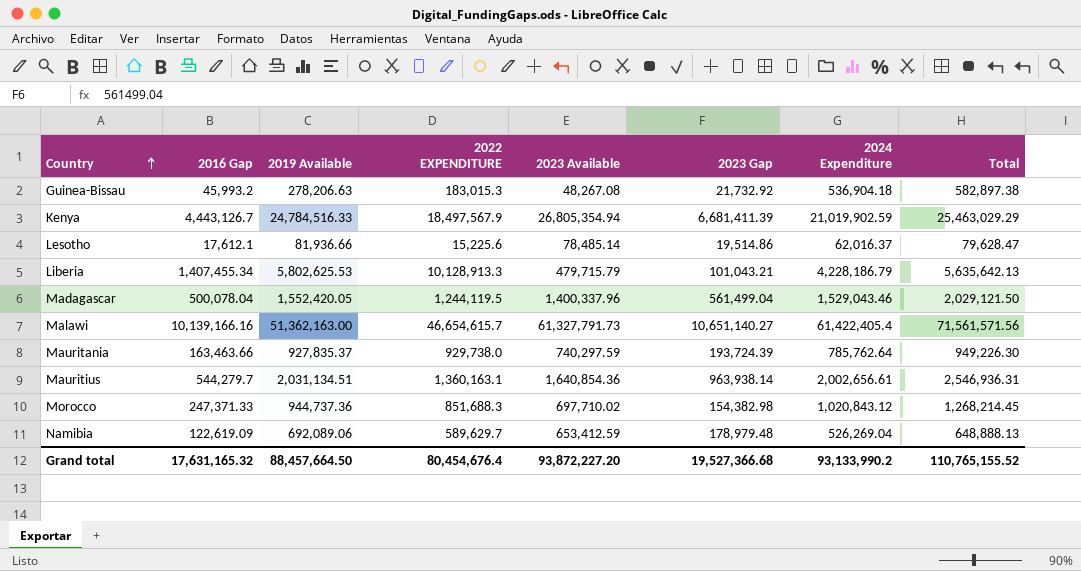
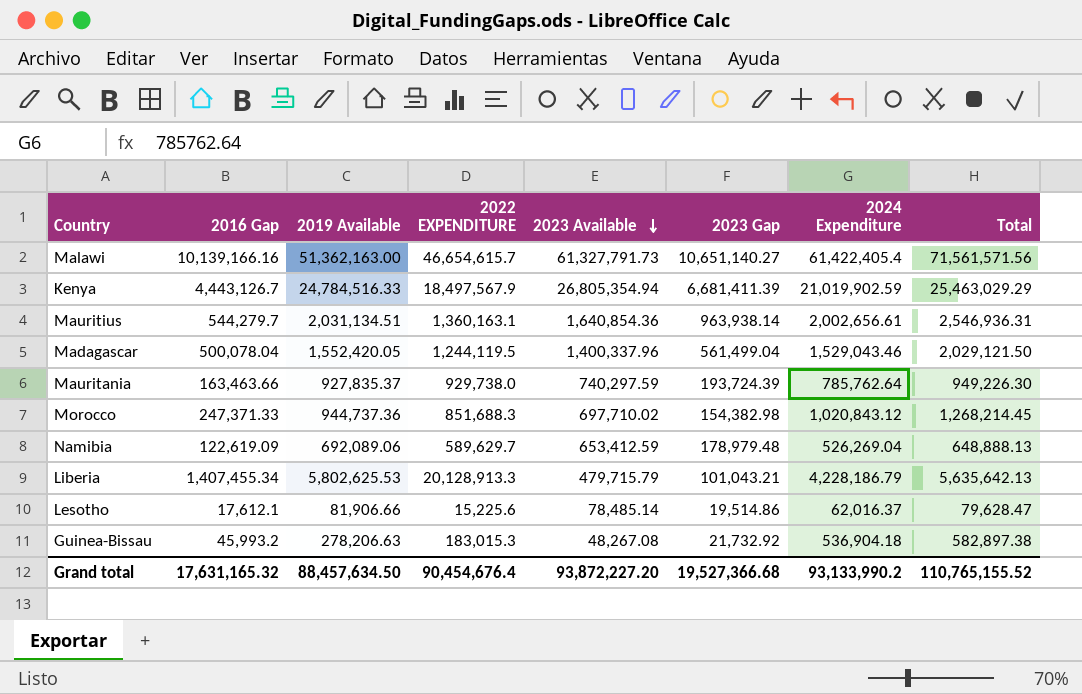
row order: Country ascending -> 2023 Available descending
Liberia | 2022 EXPENDITURE: 10,128,913.3 -> 20,128,913.3
Lesotho | 2019 Available: 81,936.66 -> 81,906.66
Grand total | 2019 Available: 88,457,664.50 -> 88,457,634.50
Grand total | 2022 EXPENDITURE: 80,454,676.4 -> 90,454,676.4

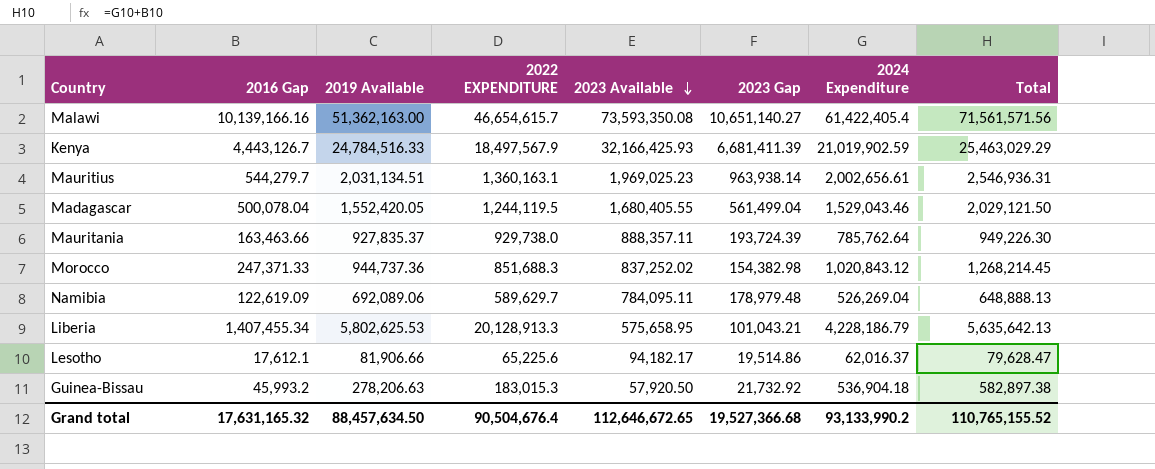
Malawi | 2023 Available: 61,327,791.73 -> 73,593,350.08
Kenya | 2023 Available: 26,805,354.94 -> 32,166,425.93
Mauritius | 2023 Available: 1,640,854.36 -> 1,969,025.23
Madagascar | 2023 Available: 1,400,337.96 -> 1,680,405.55
Mauritania | 2023 Available: 740,297.59 -> 888,357.11
Morocco | 2023 Available: 697,710.02 -> 837,252.02
Namibia | 2023 Available: 653,412.59 -> 784,095.11
Liberia | 2023 Available: 479,715.79 -> 575,658.95
Lesotho | 2022 EXPENDITURE: 15,225.6 -> 65,225.6
Lesotho | 2023 Available: 78,485.14 -> 94,182.17
Guinea-Bissau | 2023 Available: 48,267.08 -> 57,920.50
Grand total | 2022 EXPENDITURE: 90,454,676.4 -> 90,504,676.4
Grand total | 2023 Available: 93,872,227.20 -> 112,646,672.65

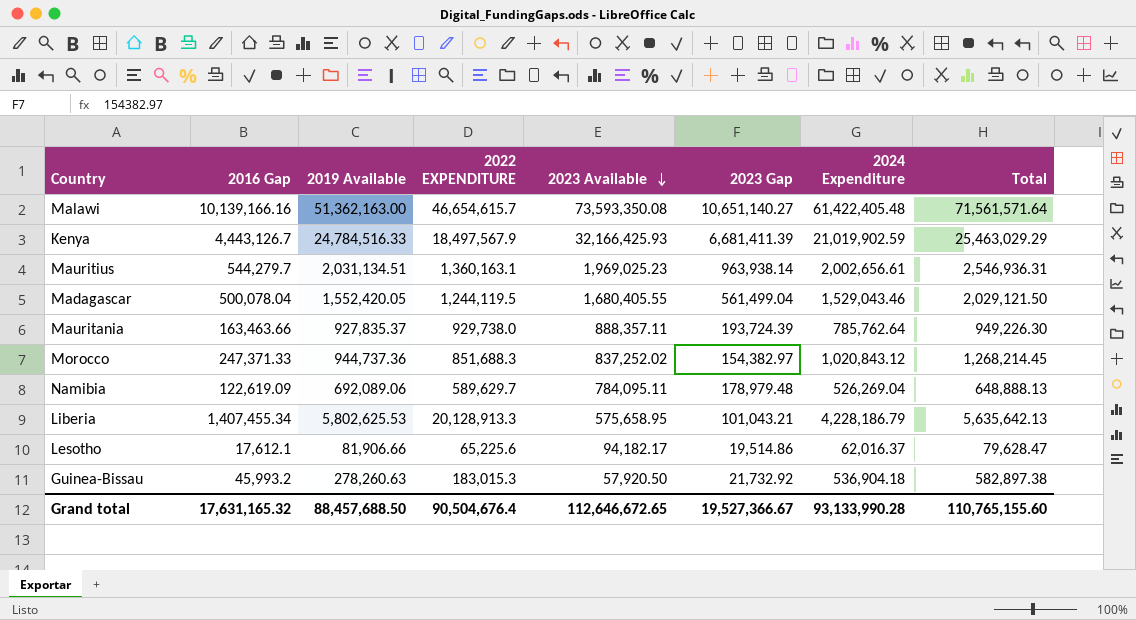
Malawi | 2024 Expenditure: 61,422,405.4 -> 61,422,405.48
Malawi | Total: 71,561,571.56 -> 71,561,571.64
Morocco | 2023 Gap: 154,382.98 -> 154,382.97
Guinea-Bissau | 2019 Available: 278,206.63 -> 278,260.63
Grand total | 2019 Available: 88,457,634.50 -> 88,457,688.50
Grand total | 2023 Gap: 19,527,366.68 -> 19,527,366.67
Grand total | 2024 Expenditure: 93,133,990.2 -> 93,133,990.28
Grand total | Total: 110,765,155.52 -> 110,765,155.60

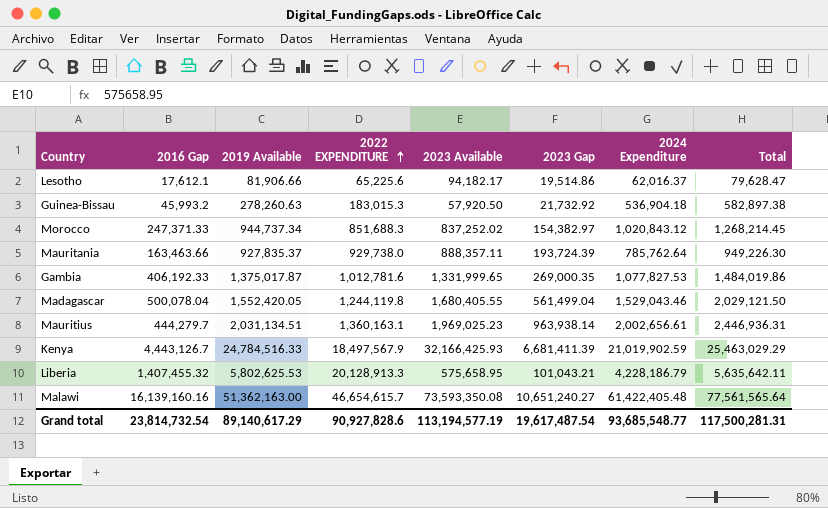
row order: 2023 Available descending -> 2022 EXPENDITURE ascending
row Namibia: 122,619.09 | 692,089.06 | 589,629.7 | 784,095.11 | 178,979.48 | 526,269.04 | 648,888.13 -> none
Morocco | 2019 Available: 944,737.36 -> 944,737.34
row Gambia: none -> 406,192.33 | 1,375,017.87 | 1,012,781.6 | 1,331,999.65 | 269,000.35 | 1,077,827.53 | 1,484,019.86
Madagascar | 2022 EXPENDITURE: 1,244,119.5 -> 1,244,119.8
Mauritius | 2016 Gap: 544,279.7 -> 444,279.7
Mauritius | Total: 2,546,936.31 -> 2,446,936.31
Liberia | 2016 Gap: 1,407,455.34 -> 1,407,455.32
Liberia | Total: 5,635,642.13 -> 5,635,642.11
Malawi | 2016 Gap: 10,139,166.16 -> 16,139,160.16
Malawi | 2023 Gap: 10,651,140.27 -> 10,651,240.27
Malawi | Total: 71,561,571.64 -> 77,561,565.64
Grand total | 2016 Gap: 17,631,165.32 -> 23,814,732.54
Grand total | 2019 Available: 88,457,688.50 -> 89,140,617.29
Grand total | 2022 EXPENDITURE: 90,504,676.4 -> 90,927,828.6
Grand total | 2023 Available: 112,646,672.65 -> 113,194,577.19
Grand total | 2023 Gap: 19,527,366.67 -> 19,617,487.54
Grand total | 2024 Expenditure: 93,133,990.28 -> 93,685,548.77
Grand total | Total: 110,765,155.60 -> 117,500,281.31

